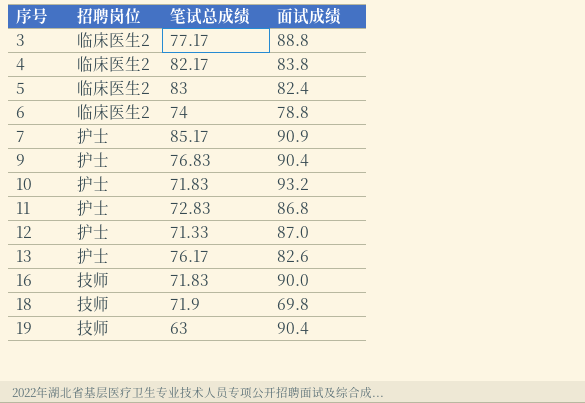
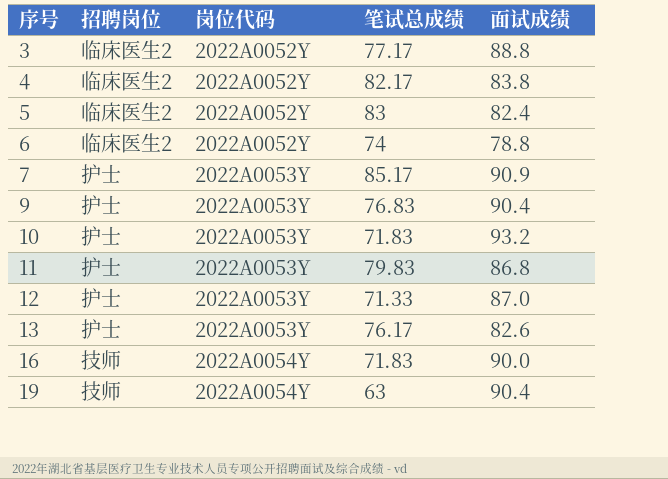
column 岗位代码 | position: none -> 3
row 18: 技师 | 71.9 | 69.8 -> none
11 | 笔试总成绩: 72.83 -> 79.83

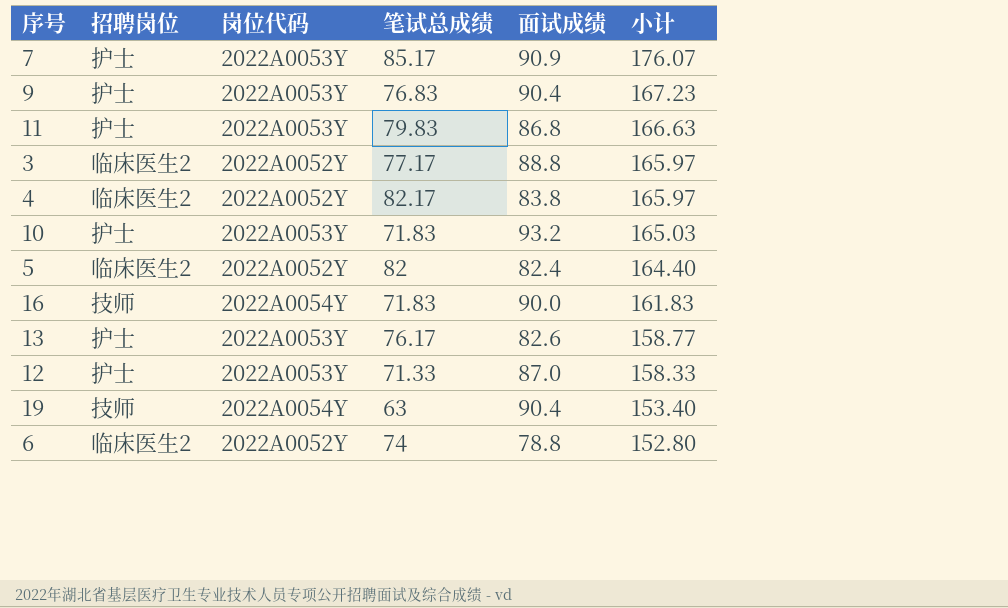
row order: 序号 ascending -> 小计 descending
column 小计 | formula: none -> [笔试总成绩] + [面试成绩]
5 | 笔试总成绩: 83 -> 82

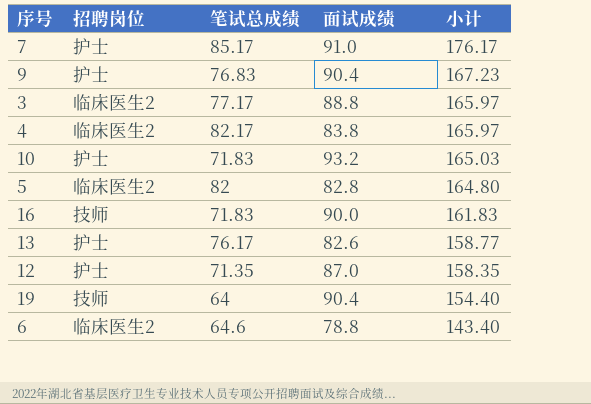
column 岗位代码 | position: 3 -> none
row 11: 护士 | 2022A0053Y | 79.83 | 86.8 | 166.63 -> none
7 | 面试成绩: 90.9 -> 91.0
7 | 小计: 176.07 -> 176.17
5 | 面试成绩: 82.4 -> 82.8
5 | 小计: 164.40 -> 164.80
12 | 笔试总成绩: 71.33 -> 71.35
12 | 小计: 158.33 -> 158.35
19 | 笔试总成绩: 63 -> 64
19 | 小计: 153.40 -> 154.40
6 | 笔试总成绩: 74 -> 64.6
6 | 小计: 152.80 -> 143.40

